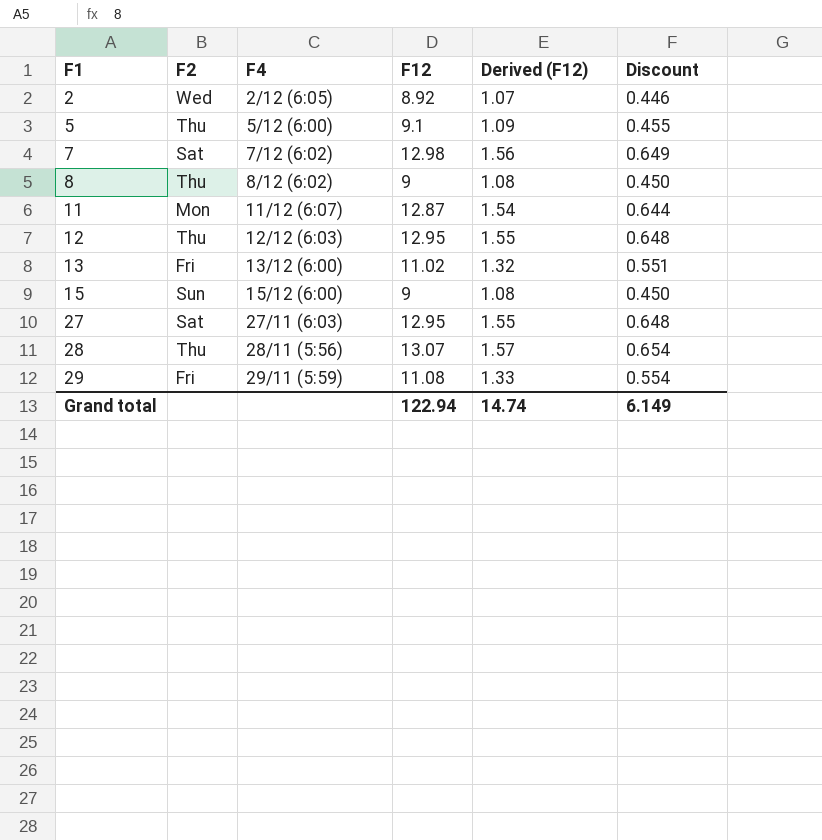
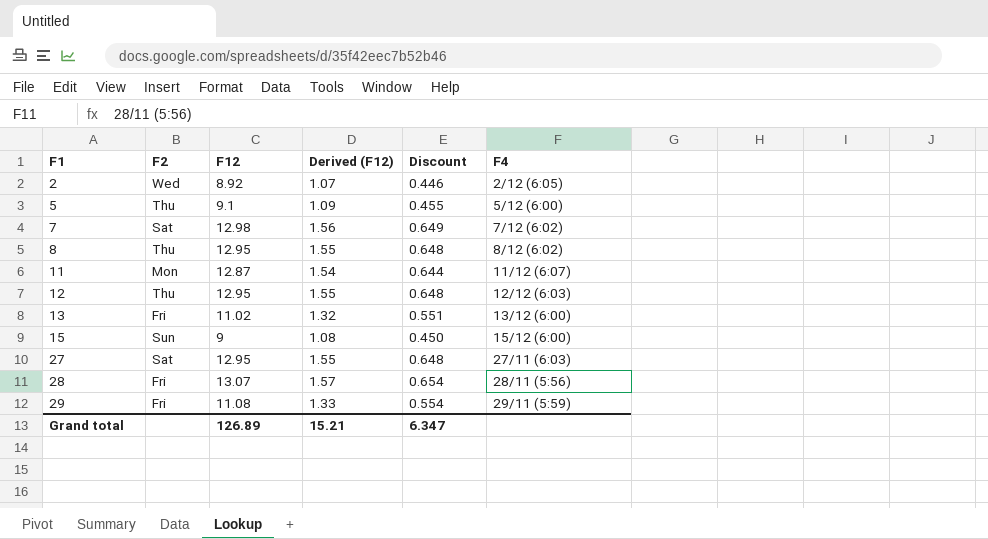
column F4 | position: 3 -> 6
8 | F12: 9 -> 12.95
8 | Derived (F12): 1.08 -> 1.55
8 | Discount: 0.450 -> 0.648
28 | F2: Thu -> Fri
Grand total | F12: 122.94 -> 126.89
Grand total | Derived (F12): 14.74 -> 15.21
Grand total | Discount: 6.149 -> 6.347

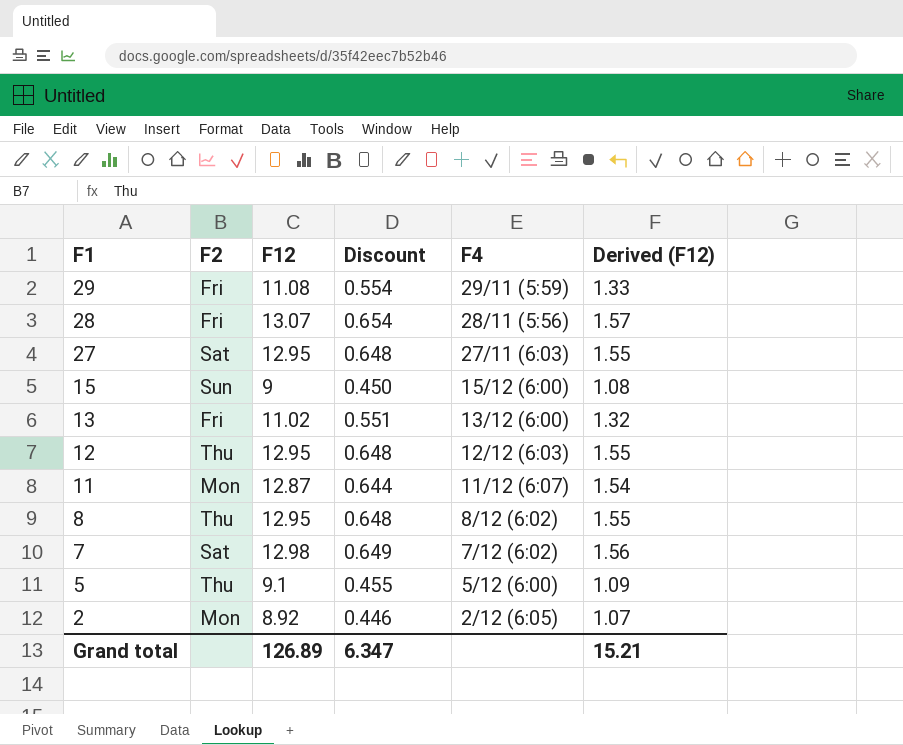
row order: F1 ascending -> F1 descending
column Derived (F12) | position: 4 -> 6
2 | F2: Wed -> Mon

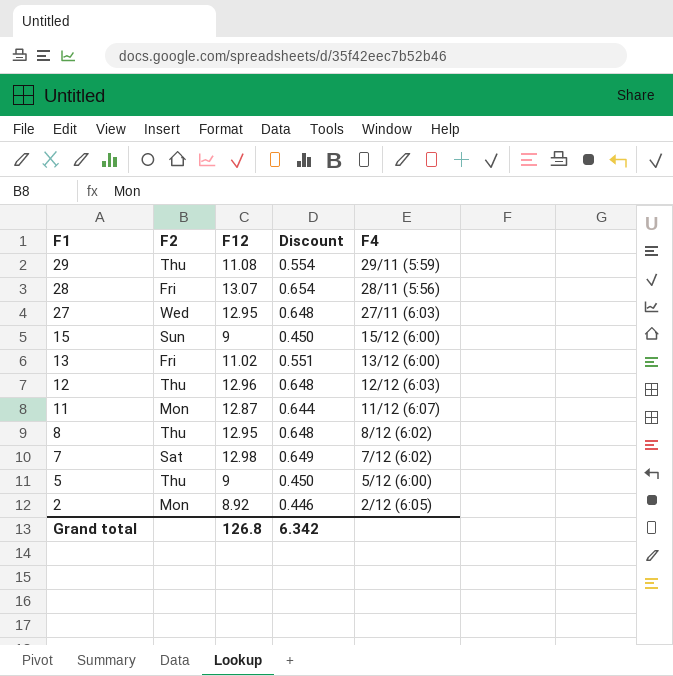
column Derived (F12) | formula: [F12] * 0.12 -> none
29 | F2: Fri -> Thu
27 | F2: Sat -> Wed
12 | F12: 12.95 -> 12.96
5 | F12: 9.1 -> 9
5 | Discount: 0.455 -> 0.450
Grand total | F12: 126.89 -> 126.8
Grand total | Discount: 6.347 -> 6.342

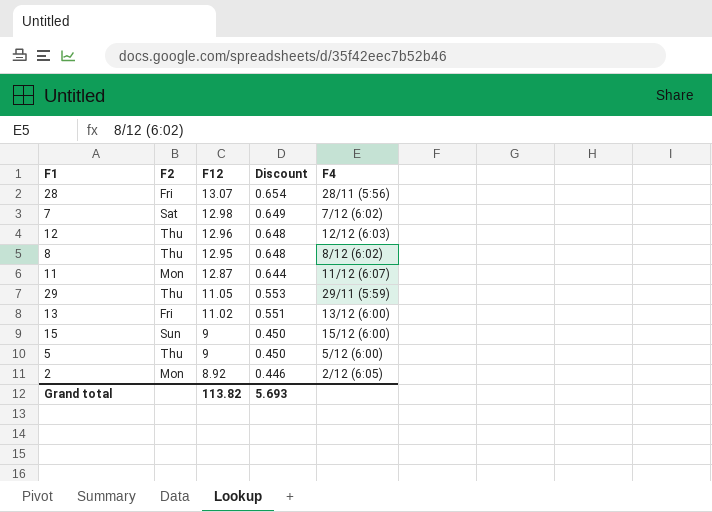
row order: F1 descending -> F12 descending
row 27: Wed | 12.95 | 0.648 | 27/11 (6:03) -> none
29 | F12: 11.08 -> 11.05
29 | Discount: 0.554 -> 0.553
Grand total | F12: 126.8 -> 113.82
Grand total | Discount: 6.342 -> 5.693

